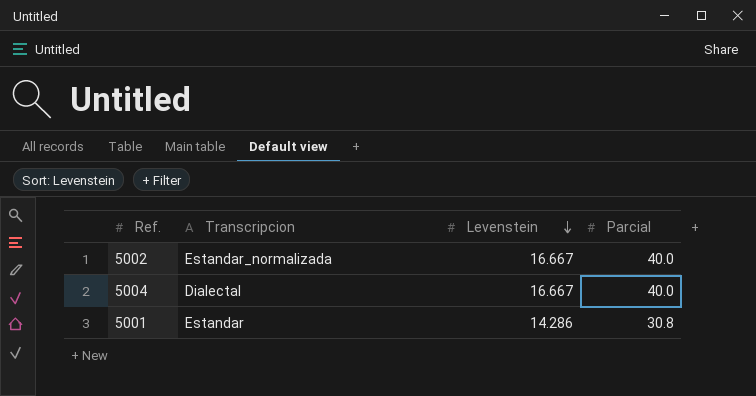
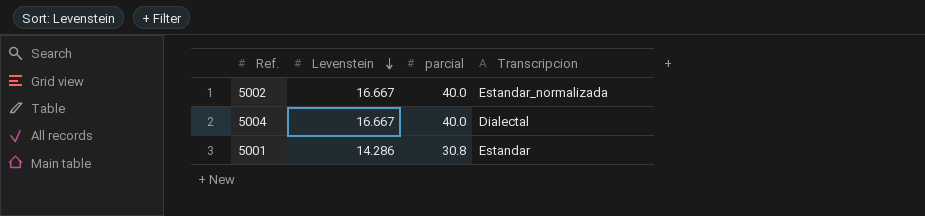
column name: Parcial -> parcial
column Transcripcion | position: 2 -> 4

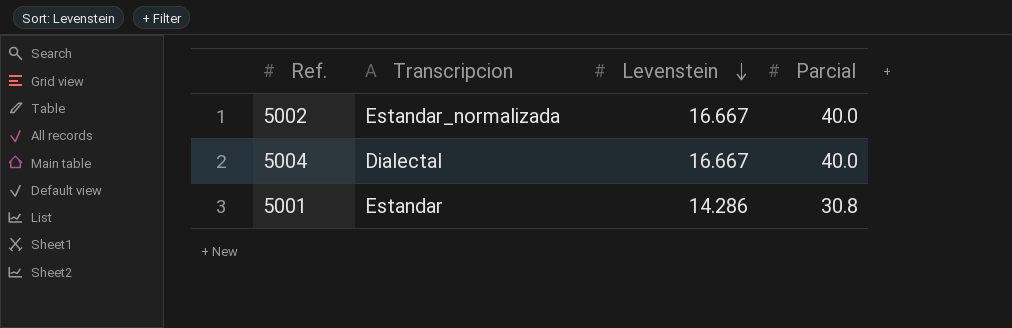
column Transcripcion | position: 4 -> 2
column name: parcial -> Parcial

